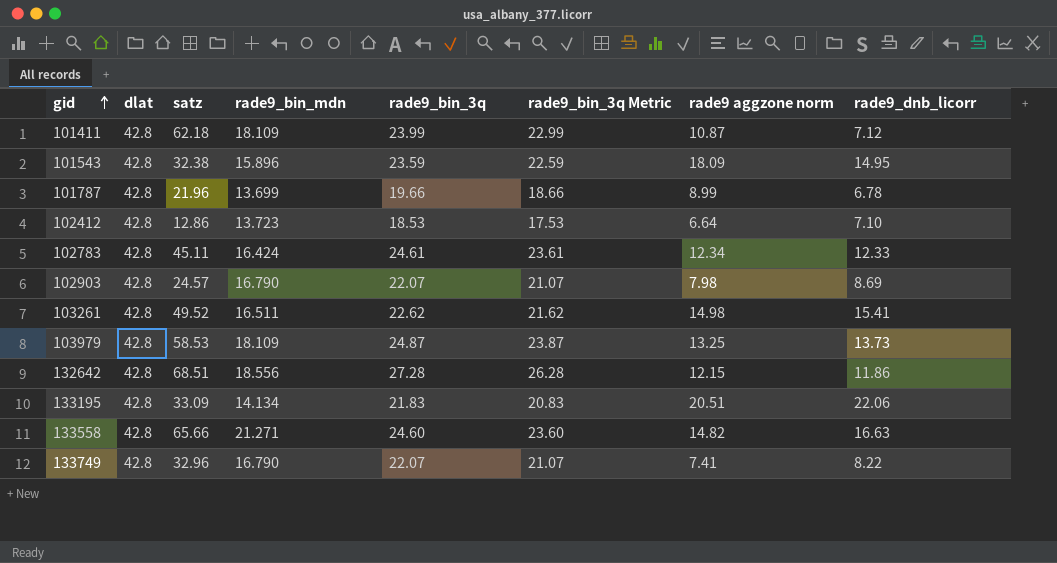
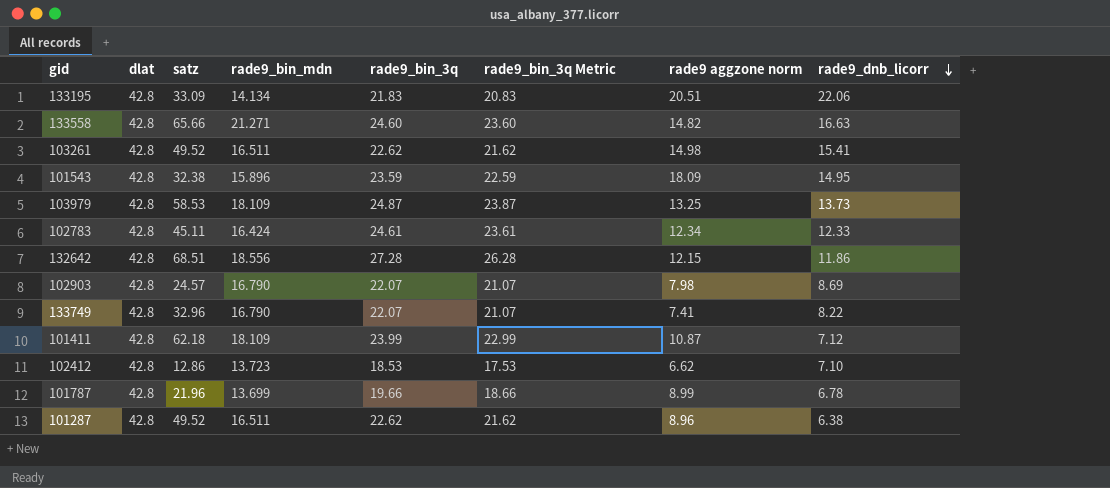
row order: gid ascending -> rade9_dnb_licorr descending
102412 | rade9 aggzone norm: 6.64 -> 6.62
row 101287: none -> 42.8 | 49.52 | 16.511 | 22.62 | 21.62 | 8.96 | 6.38

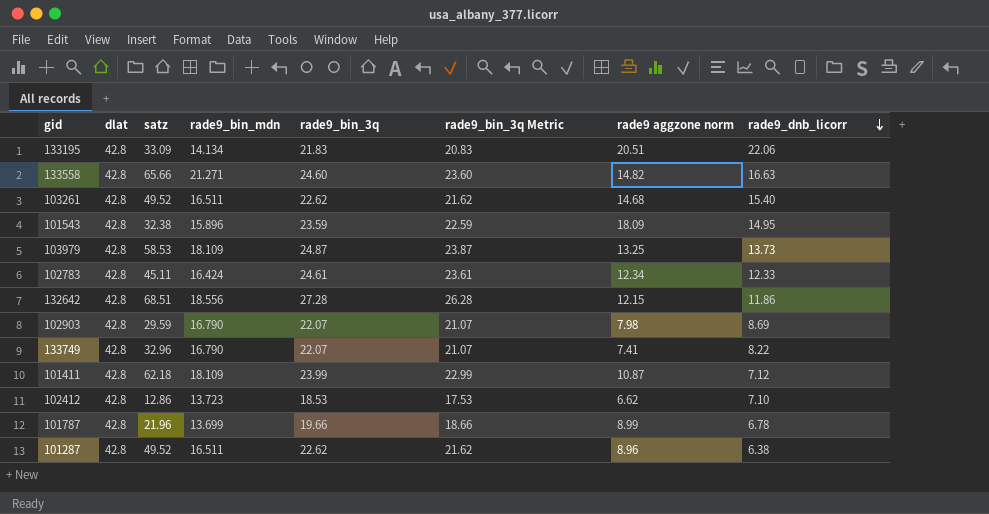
103261 | rade9 aggzone norm: 14.98 -> 14.68
103261 | rade9_dnb_licorr: 15.41 -> 15.40
102903 | satz: 24.57 -> 29.59

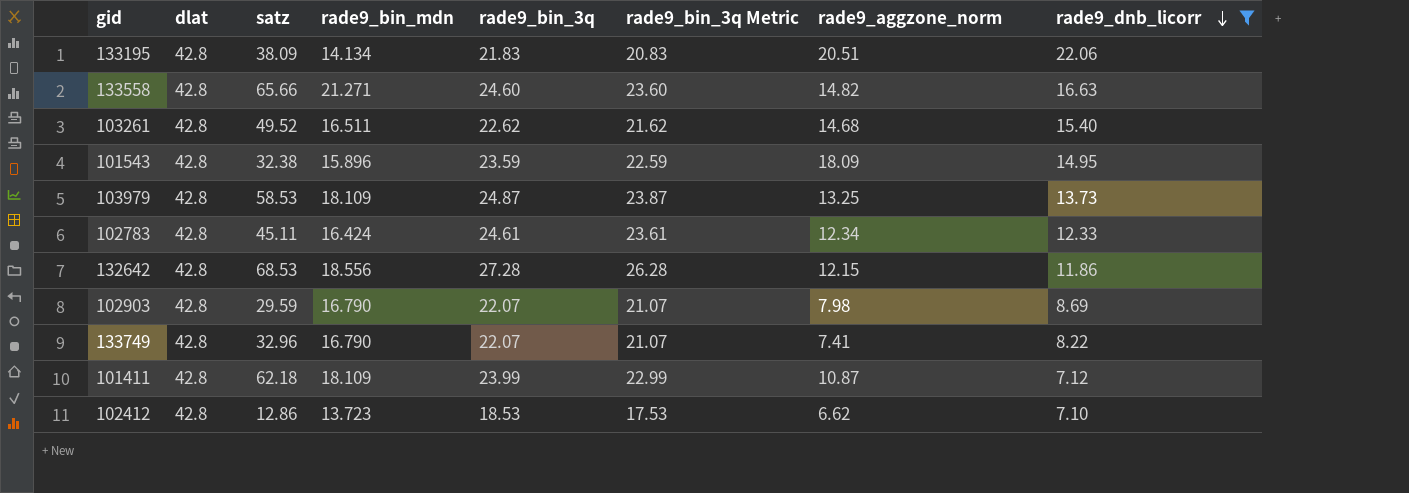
filter: none -> rade9_dnb_licorr >= 7.10
column name: rade9 aggzone norm -> rade9_aggzone_norm
133195 | satz: 33.09 -> 38.09
132642 | satz: 68.51 -> 68.53

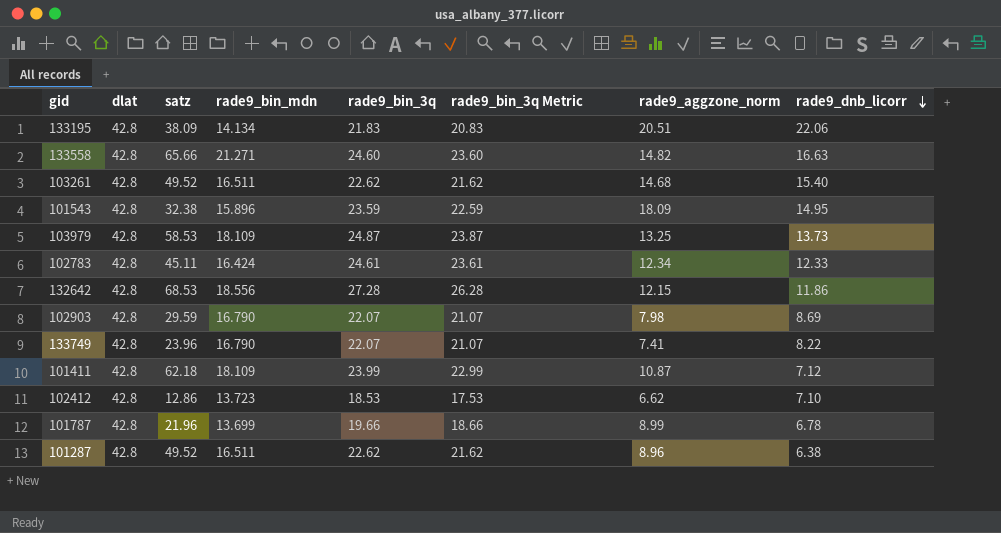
filter: rade9_dnb_licorr >= 7.10 -> none
133749 | satz: 32.96 -> 23.96

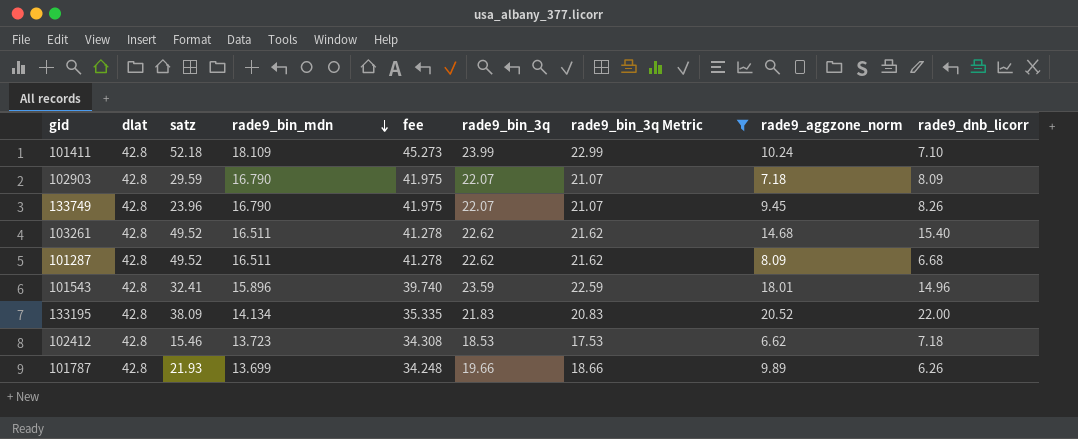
filter: none -> rade9_bin_3q Metric <= 22.99
row order: rade9_dnb_licorr descending -> rade9_bin_mdn descending
column fee | formula: none -> [rade9_bin_mdn] * 2.5
101411 | satz: 62.18 -> 52.18
101411 | rade9_aggzone_norm: 10.87 -> 10.24
101411 | rade9_dnb_licorr: 7.12 -> 7.10
102903 | rade9_aggzone_norm: 7.98 -> 7.18
102903 | rade9_dnb_licorr: 8.69 -> 8.09
133749 | rade9_aggzone_norm: 7.41 -> 9.45
133749 | rade9_dnb_licorr: 8.22 -> 8.26
101287 | rade9_aggzone_norm: 8.96 -> 8.09
101287 | rade9_dnb_licorr: 6.38 -> 6.68
101543 | satz: 32.38 -> 32.41
101543 | rade9_aggzone_norm: 18.09 -> 18.01
101543 | rade9_dnb_licorr: 14.95 -> 14.96
133195 | rade9_aggzone_norm: 20.51 -> 20.52
133195 | rade9_dnb_licorr: 22.06 -> 22.00
102412 | satz: 12.86 -> 15.46
102412 | rade9_dnb_licorr: 7.10 -> 7.18
101787 | satz: 21.96 -> 21.93
101787 | rade9_aggzone_norm: 8.99 -> 9.89
101787 | rade9_dnb_licorr: 6.78 -> 6.26

